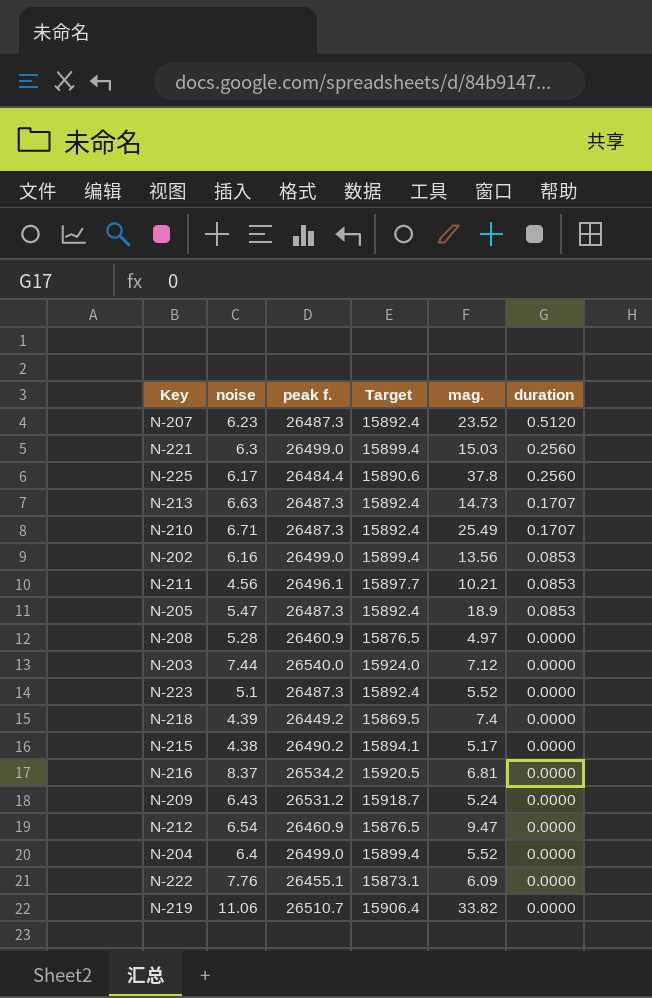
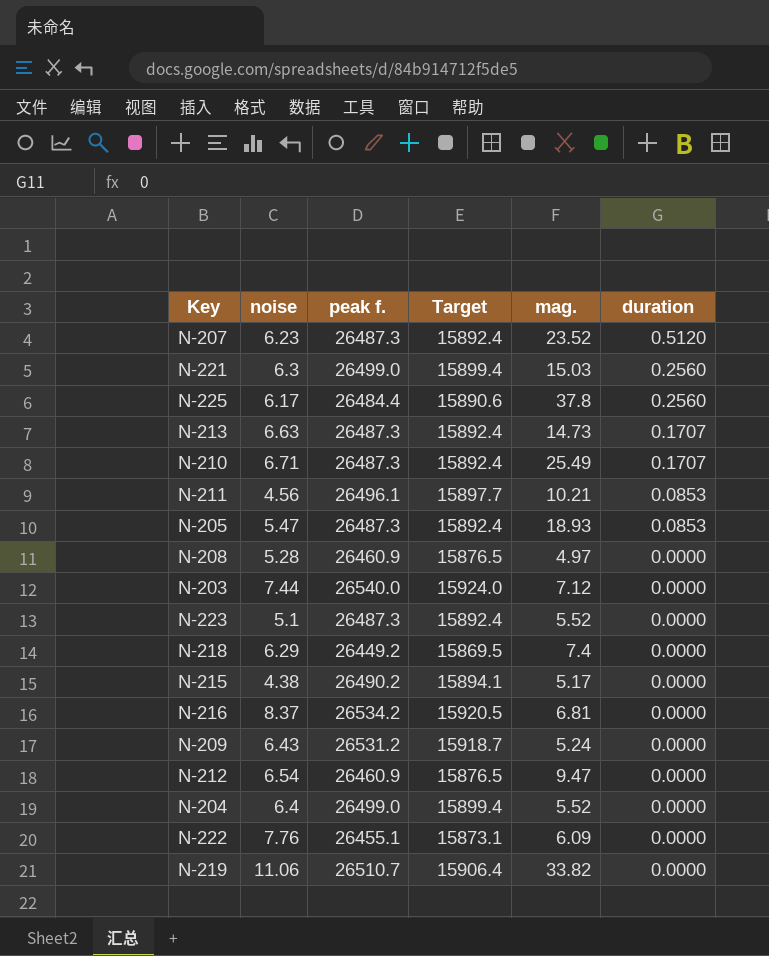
row N-202: 6.16 | 26499.0 | 15899.4 | 13.56 | 0.0853 -> none
N-205 | mag.: 18.9 -> 18.93
N-218 | noise: 4.39 -> 6.29

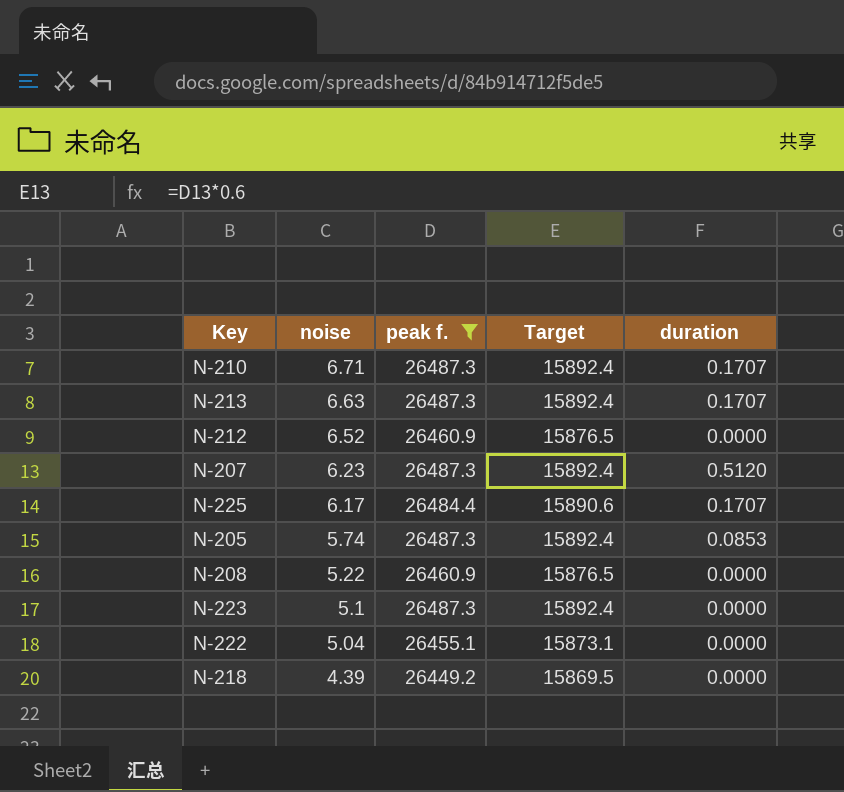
filter: none -> peak f. <= 26487.3
row order: duration descending -> noise descending
column mag. | position: 5 -> none
N-212 | noise: 6.54 -> 6.52
N-225 | duration: 0.2560 -> 0.1707
N-205 | noise: 5.47 -> 5.74
N-208 | noise: 5.28 -> 5.22
N-222 | noise: 7.76 -> 5.04
N-218 | noise: 6.29 -> 4.39

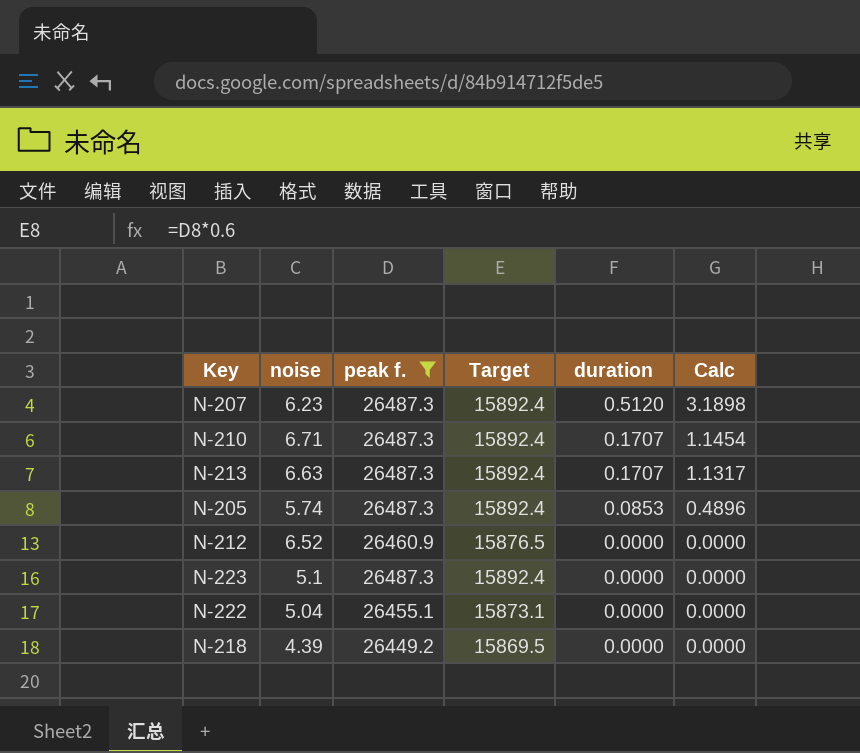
row order: noise descending -> duration descending
column Calc | formula: none -> [noise] * [duration]
row N-225: 6.17 | 26484.4 | 15890.6 | 0.1707 -> none
row N-208: 5.22 | 26460.9 | 15876.5 | 0.0000 -> none

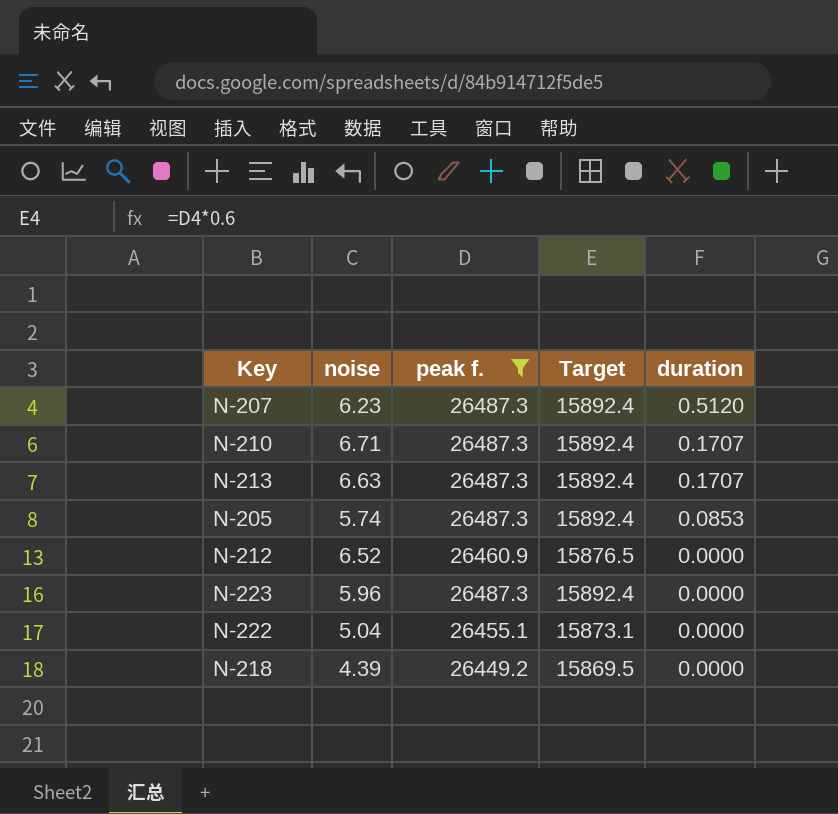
column Calc | formula: [noise] * [duration] -> none
N-223 | noise: 5.1 -> 5.96

